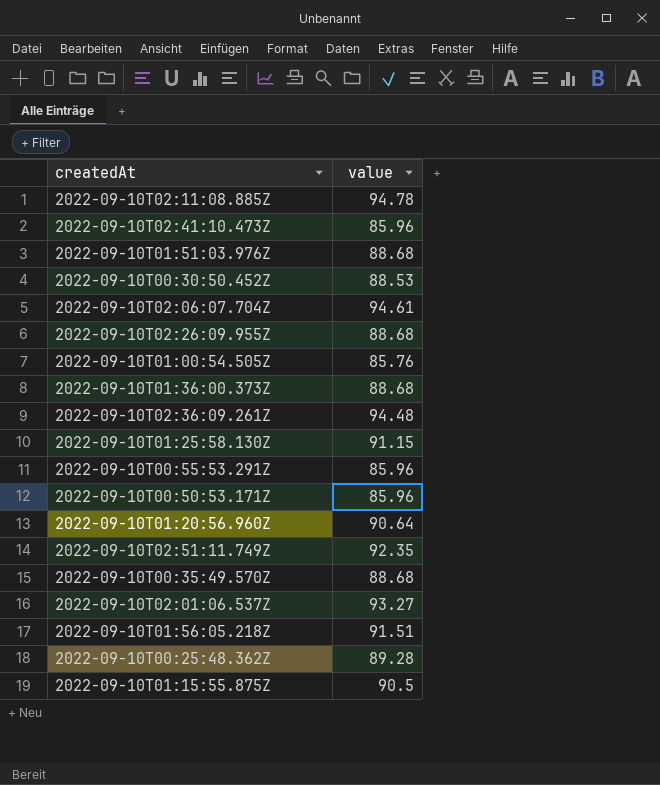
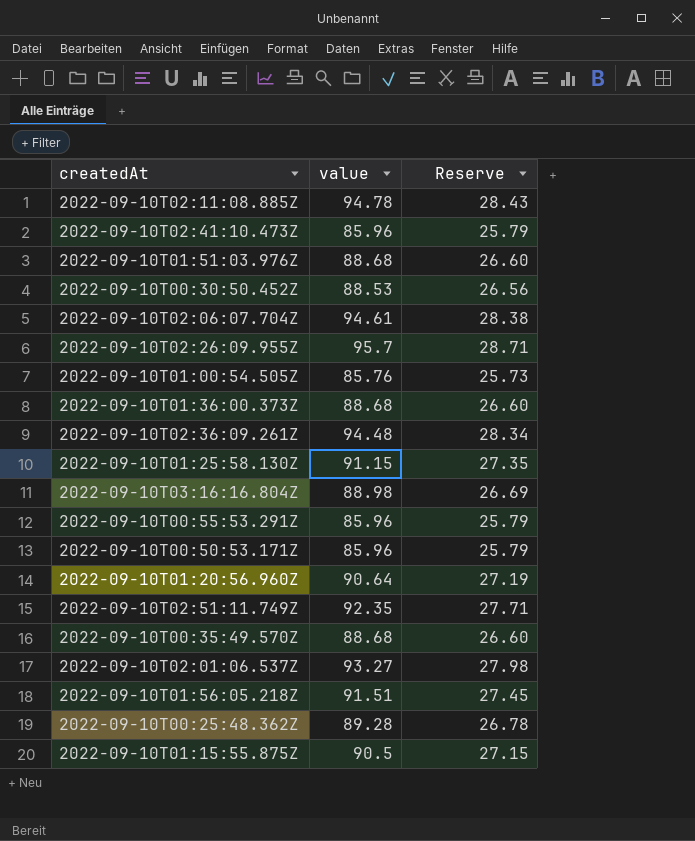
column Reserve | formula: none -> [value] * 0.3
2022-09-10T02:26:09.955Z | value: 88.68 -> 95.7
row 2022-09-10T03:16:16.804Z: none -> 88.98 | 26.69

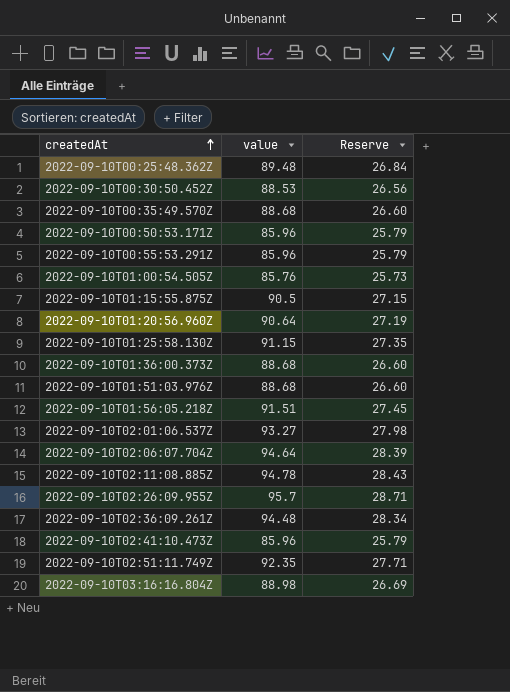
row order: none -> createdAt ascending
2022-09-10T00:25:48.362Z | value: 89.28 -> 89.48
2022-09-10T00:25:48.362Z | Reserve: 26.78 -> 26.84
2022-09-10T02:06:07.704Z | value: 94.61 -> 94.64
2022-09-10T02:06:07.704Z | Reserve: 28.38 -> 28.39

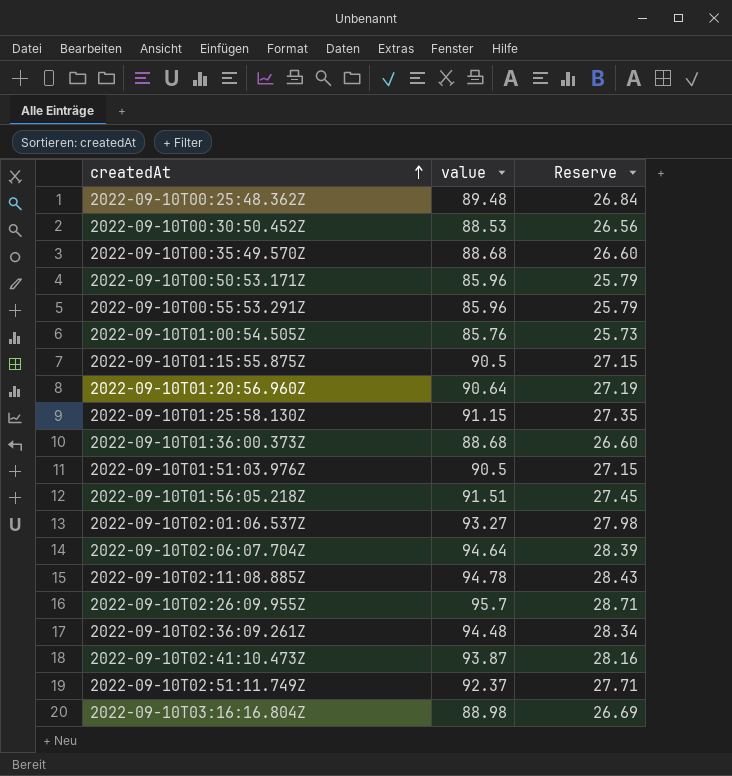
2022-09-10T01:51:03.976Z | value: 88.68 -> 90.5
2022-09-10T01:51:03.976Z | Reserve: 26.60 -> 27.15
2022-09-10T02:41:10.473Z | value: 85.96 -> 93.87
2022-09-10T02:41:10.473Z | Reserve: 25.79 -> 28.16
2022-09-10T02:51:11.749Z | value: 92.35 -> 92.37

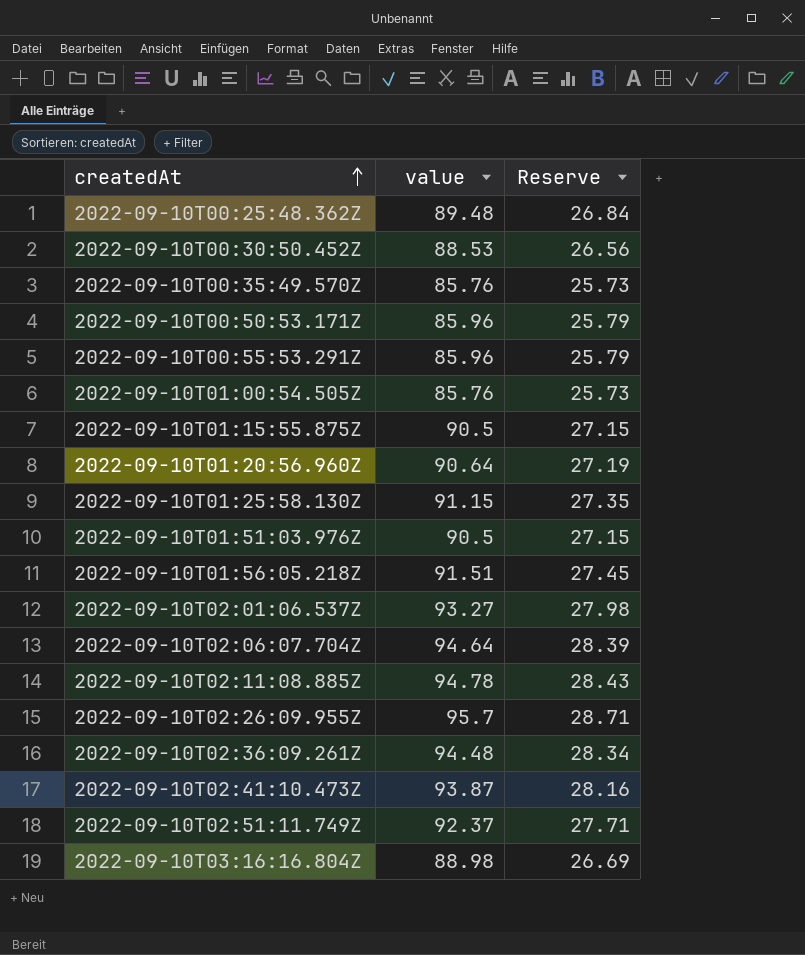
row 2022-09-10T01:36:00.373Z: 88.68 | 26.60 -> none
2022-09-10T00:35:49.570Z | value: 88.68 -> 85.76
2022-09-10T00:35:49.570Z | Reserve: 26.60 -> 25.73

